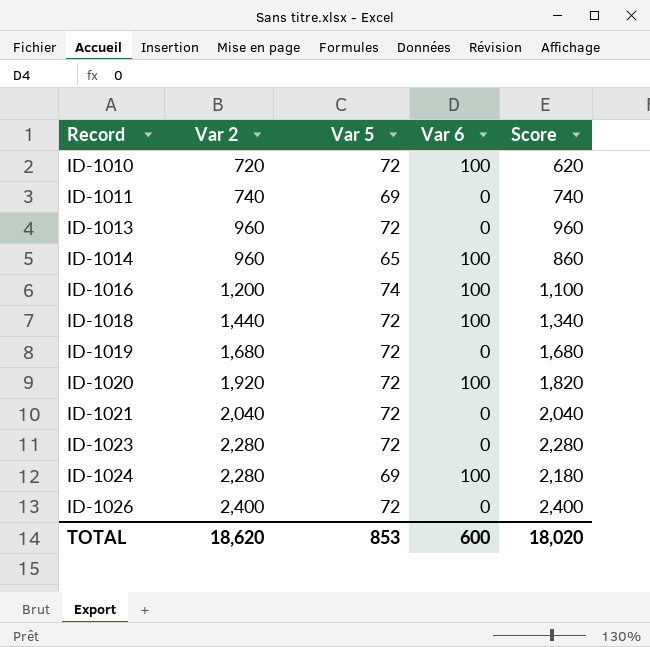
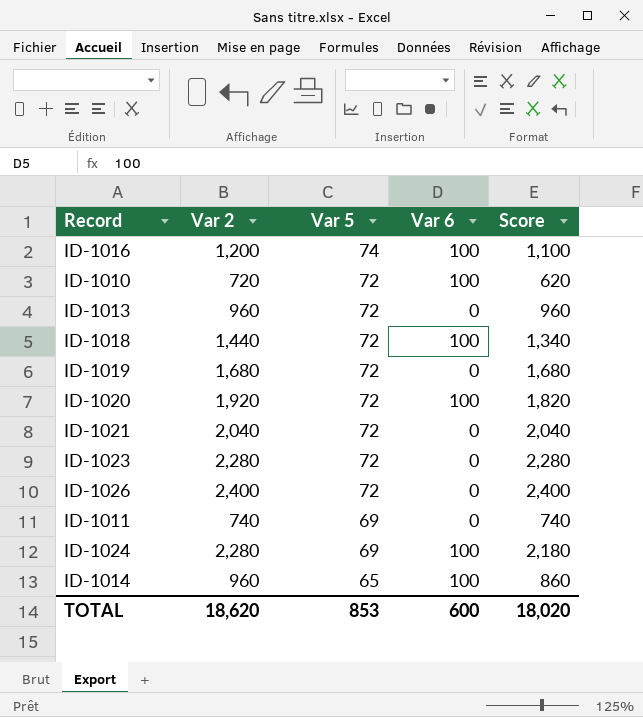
row order: Record ascending -> Var 5 descending

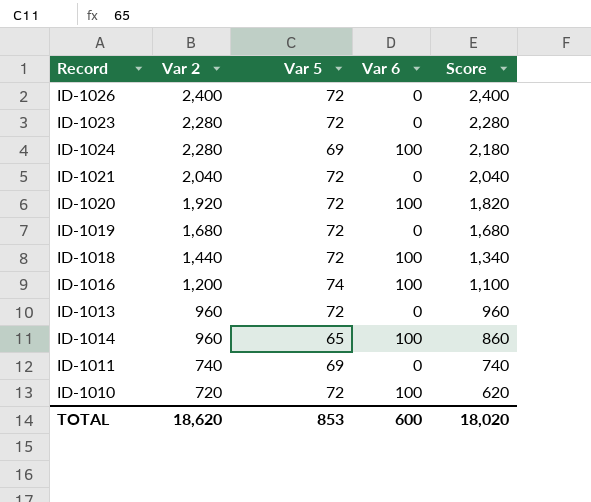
row order: Var 5 descending -> Var 2 descending

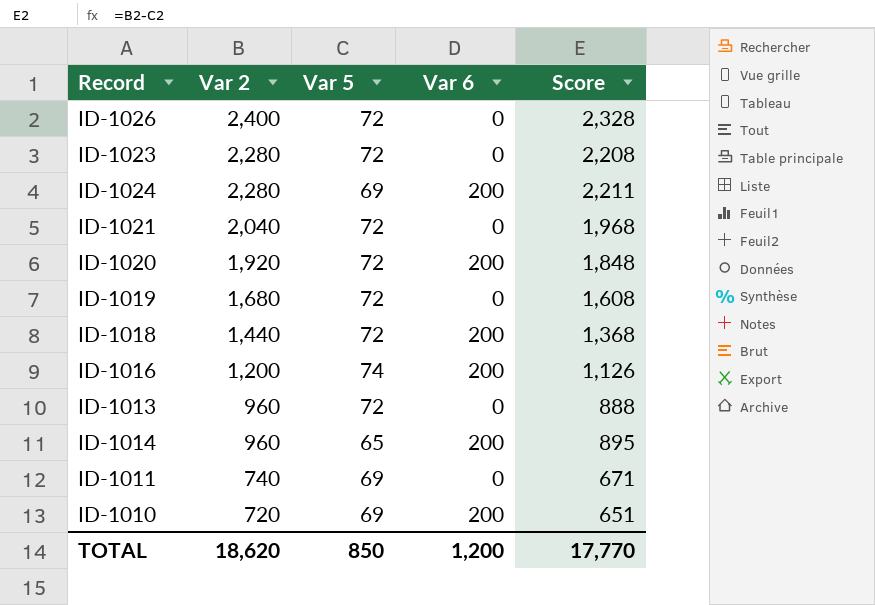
column Score | formula: [Var 2] - [Var 6] -> [Var 2] - [Var 5]
ID-1024 | Var 6: 100 -> 200
ID-1020 | Var 6: 100 -> 200
ID-1018 | Var 6: 100 -> 200
ID-1016 | Var 6: 100 -> 200
ID-1014 | Var 6: 100 -> 200
ID-1010 | Var 5: 72 -> 69
ID-1010 | Var 6: 100 -> 200
TOTAL | Var 5: 853 -> 850
TOTAL | Var 6: 600 -> 1,200
TOTAL | Score: 18,020 -> 17,770

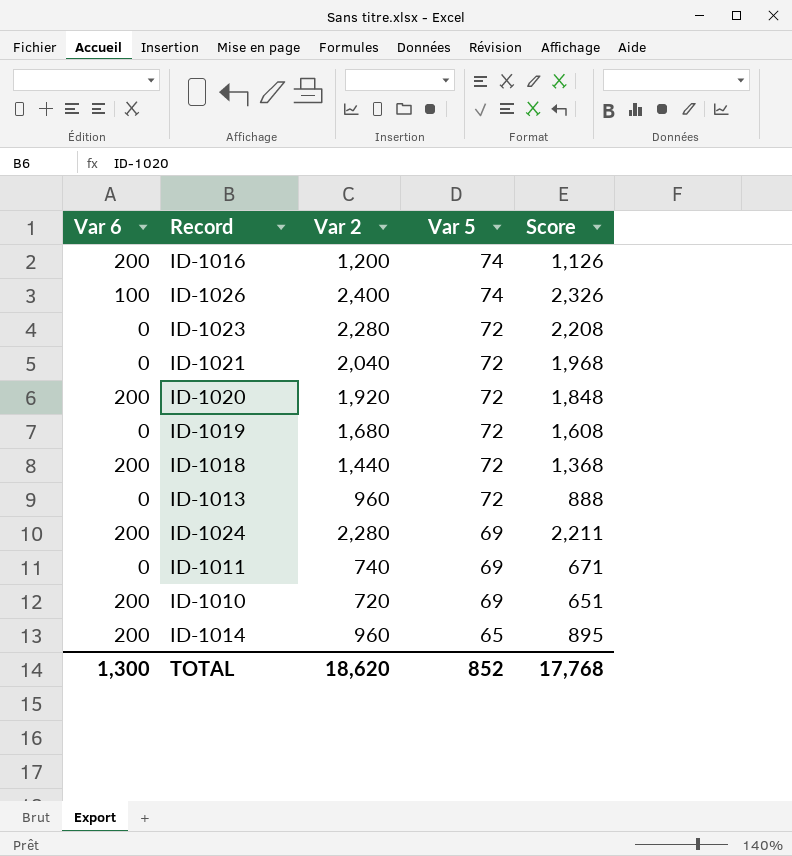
row order: Var 2 descending -> Var 5 descending
column Var 6 | position: 4 -> 1
ID-1026 | Var 6: 0 -> 100
ID-1026 | Var 5: 72 -> 74
ID-1026 | Score: 2,328 -> 2,326
TOTAL | Var 6: 1,200 -> 1,300
TOTAL | Var 5: 850 -> 852
TOTAL | Score: 17,770 -> 17,768

